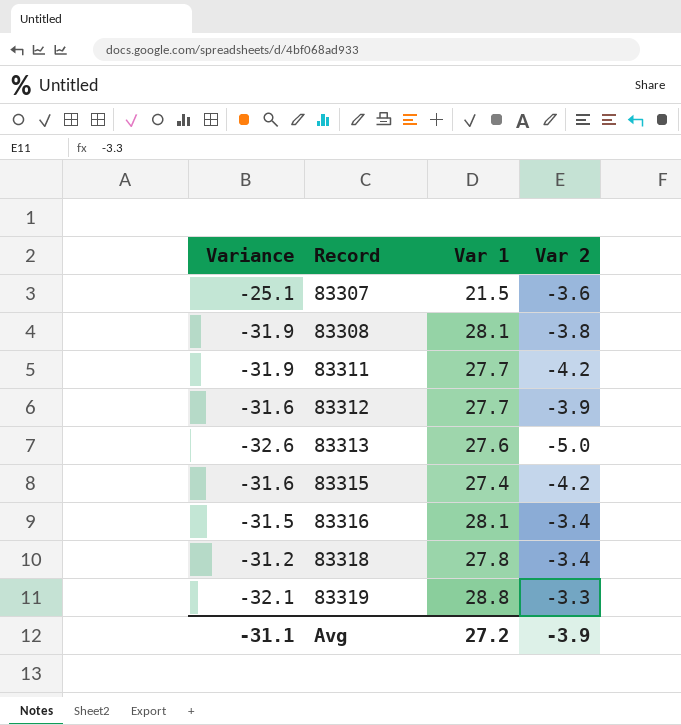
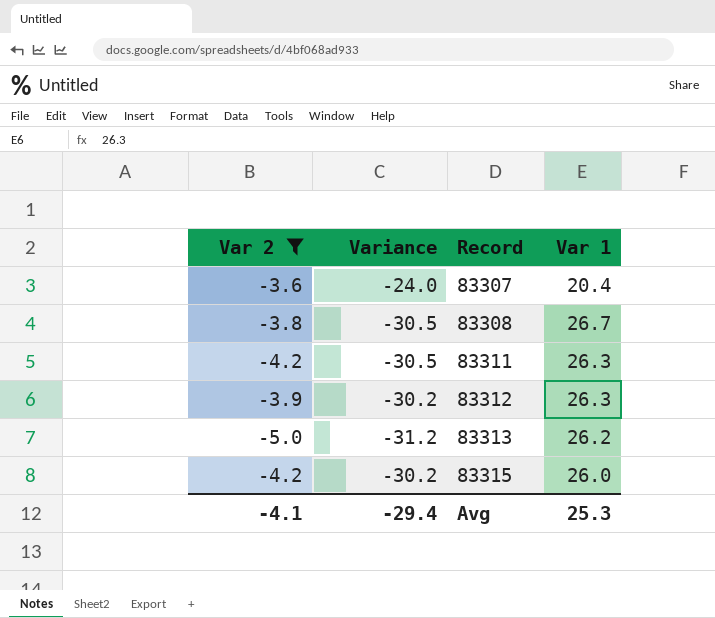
filter: none -> Var 2 <= -3.6
column Var 2 | position: 4 -> 1
83307 | Variance: -25.1 -> -24.0
83307 | Var 1: 21.5 -> 20.4
83308 | Variance: -31.9 -> -30.5
83308 | Var 1: 28.1 -> 26.7
83311 | Variance: -31.9 -> -30.5
83311 | Var 1: 27.7 -> 26.3
83312 | Variance: -31.6 -> -30.2
83312 | Var 1: 27.7 -> 26.3
83313 | Variance: -32.6 -> -31.2
83313 | Var 1: 27.6 -> 26.2
83315 | Variance: -31.6 -> -30.2
83315 | Var 1: 27.4 -> 26.0
Avg | Var 2: -3.9 -> -4.1
Avg | Variance: -31.1 -> -29.4
Avg | Var 1: 27.2 -> 25.3

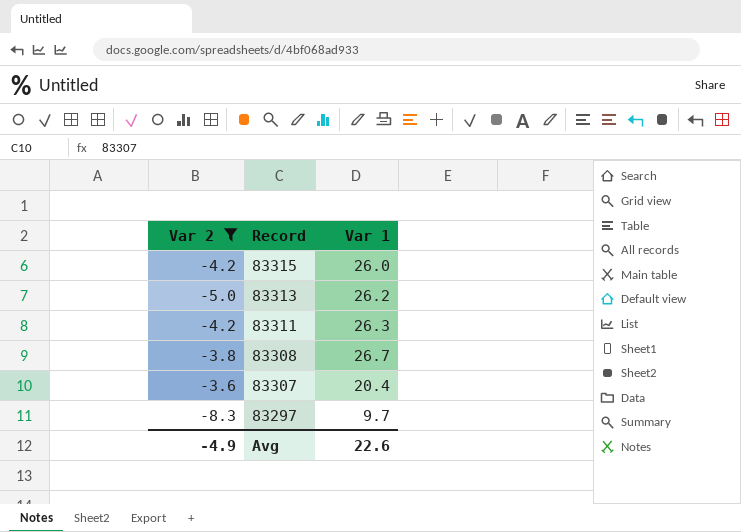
row order: Record ascending -> Record descending
column Variance | formula: [Var 2] - [Var 1] -> none
row 83312: -3.9 | -30.2 | 26.3 -> none
row 83297: none -> -8.3 | 9.7
Avg | Var 2: -4.1 -> -4.9
Avg | Var 1: 25.3 -> 22.6

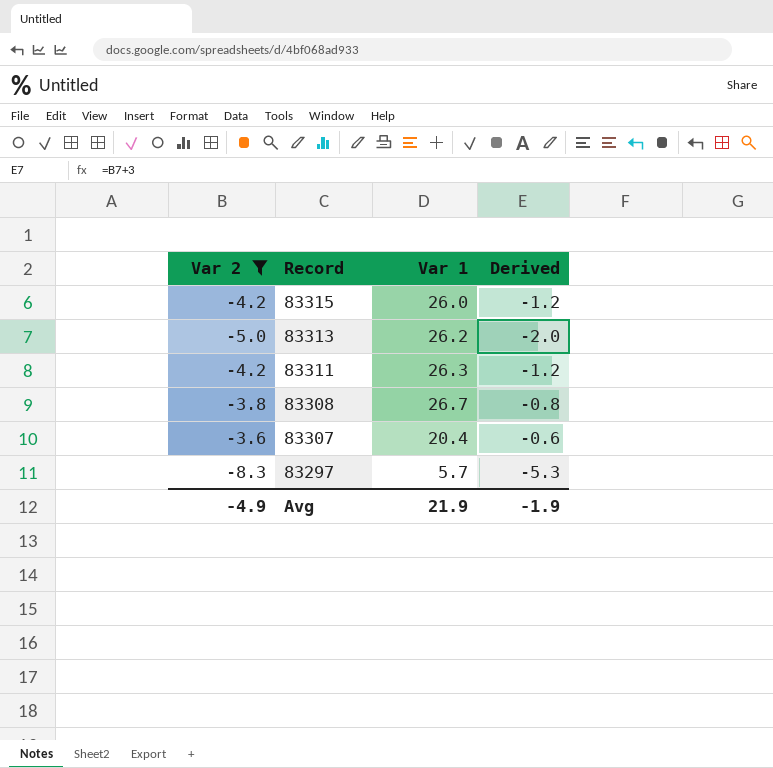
column Derived | formula: none -> [Var 2] + 3
83297 | Var 1: 9.7 -> 5.7
Avg | Var 1: 22.6 -> 21.9

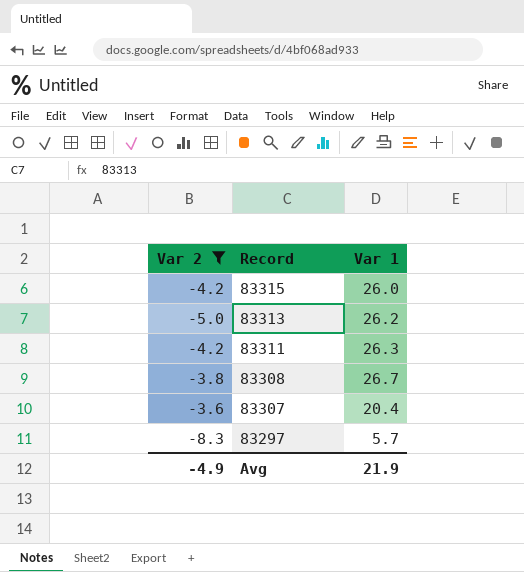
column Derived | formula: [Var 2] + 3 -> none

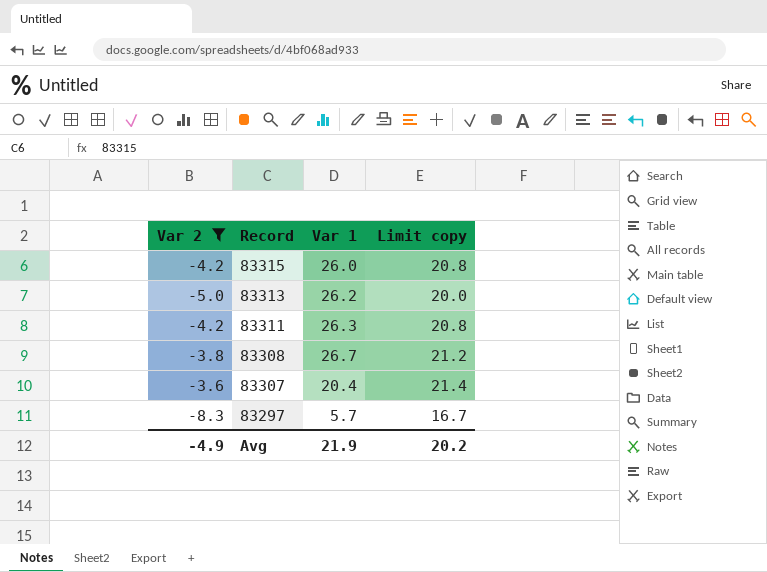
column Limit copy | formula: none -> [Var 2] + 25

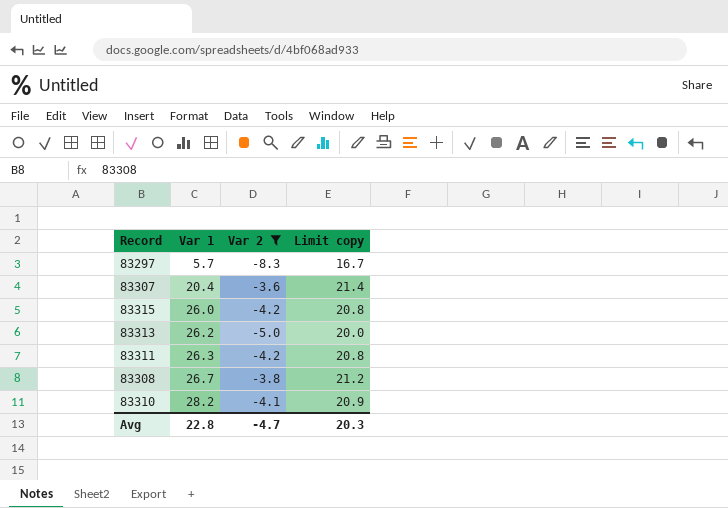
row order: Record descending -> Var 1 ascending
column Var 2 | position: 1 -> 3
row 83310: none -> 28.2 | -4.1 | 20.9
Avg | Var 1: 21.9 -> 22.8
Avg | Var 2: -4.9 -> -4.7
Avg | Limit copy: 20.2 -> 20.3

